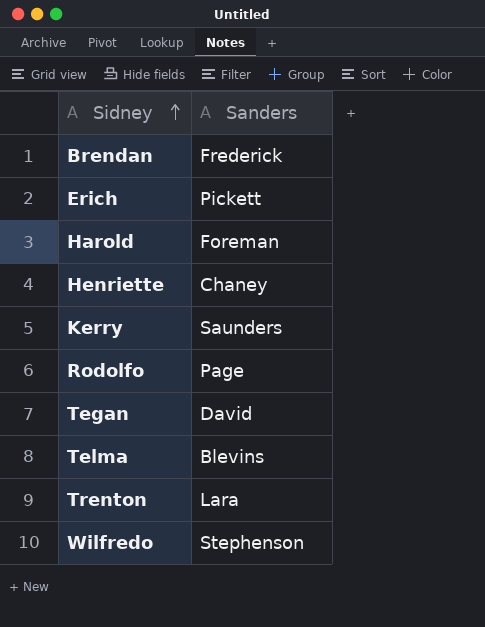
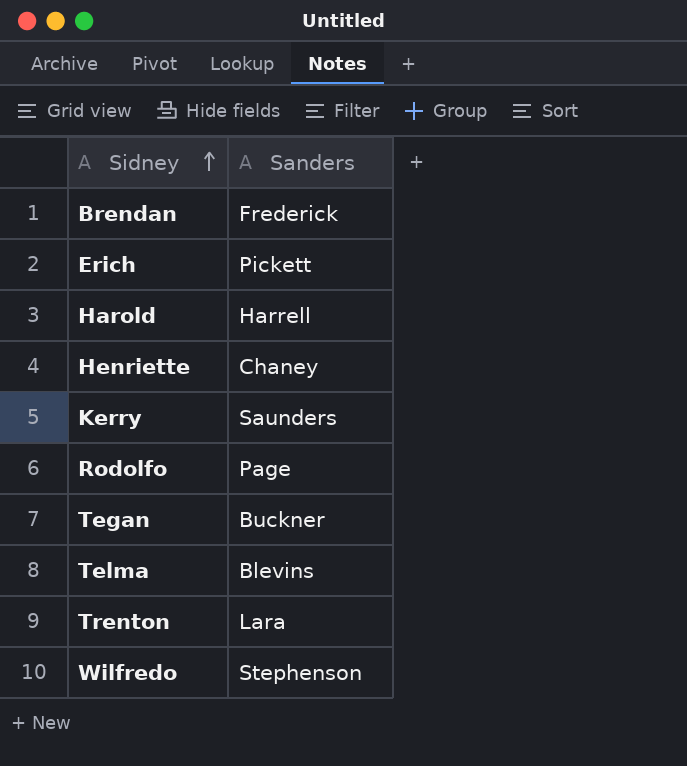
Harold | Sanders: Foreman -> Harrell
Tegan | Sanders: David -> Buckner

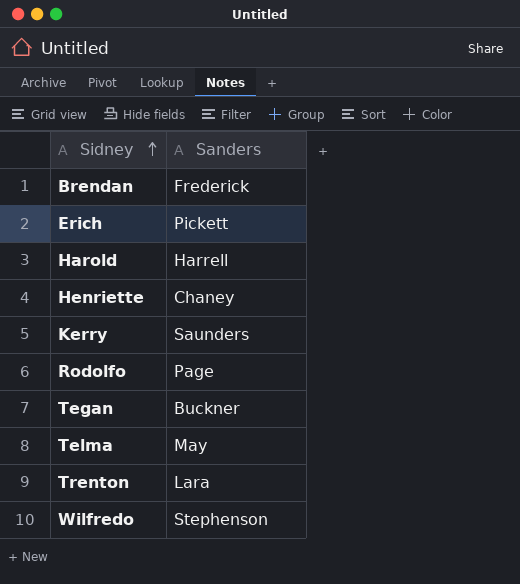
Telma | Sanders: Blevins -> May

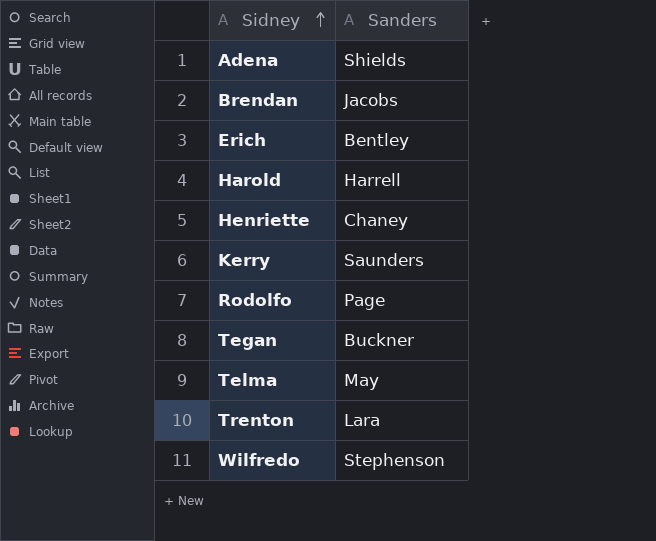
row Adena: none -> Shields
Brendan | Sanders: Frederick -> Jacobs
Erich | Sanders: Pickett -> Bentley

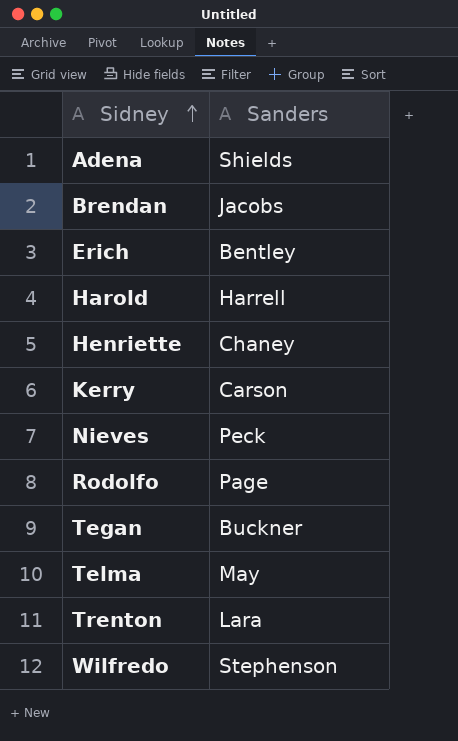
Kerry | Sanders: Saunders -> Carson
row Nieves: none -> Peck

